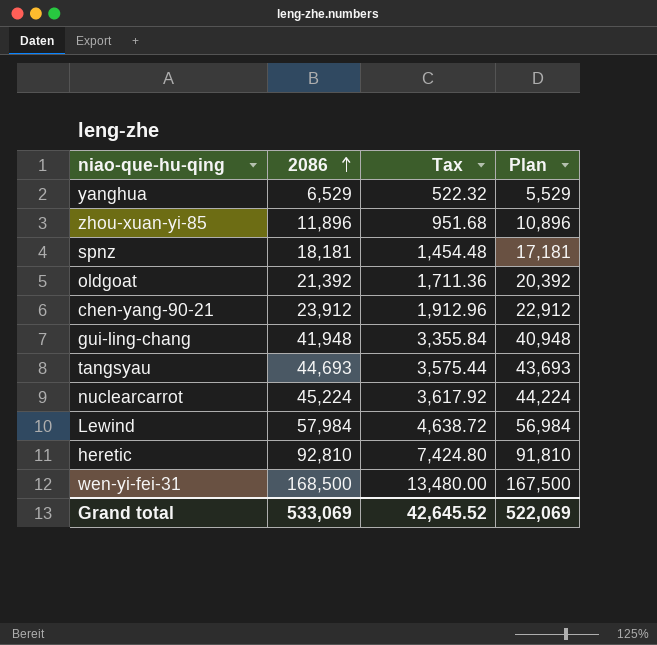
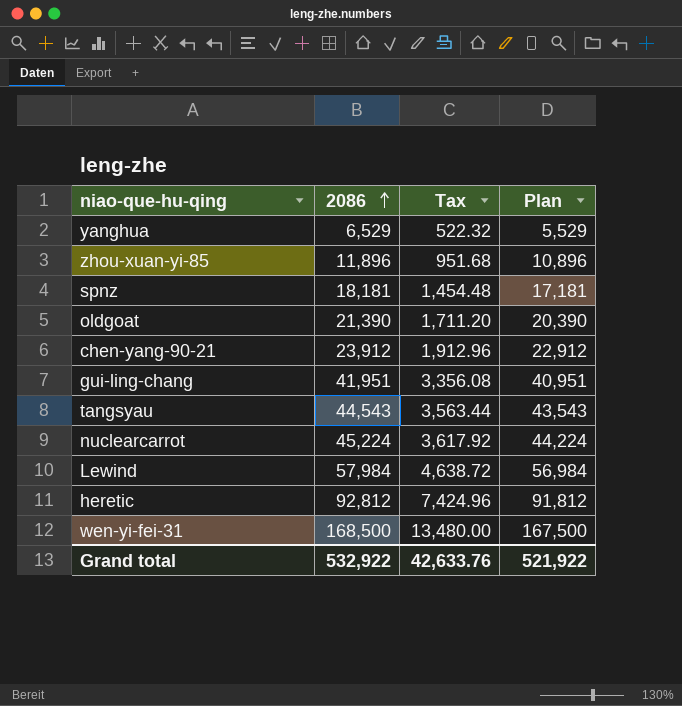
oldgoat | 2086: 21,392 -> 21,390
oldgoat | Tax: 1,711.36 -> 1,711.20
oldgoat | Plan: 20,392 -> 20,390
gui-ling-chang | 2086: 41,948 -> 41,951
gui-ling-chang | Tax: 3,355.84 -> 3,356.08
gui-ling-chang | Plan: 40,948 -> 40,951
tangsyau | 2086: 44,693 -> 44,543
tangsyau | Tax: 3,575.44 -> 3,563.44
tangsyau | Plan: 43,693 -> 43,543
heretic | 2086: 92,810 -> 92,812
heretic | Tax: 7,424.80 -> 7,424.96
heretic | Plan: 91,810 -> 91,812
Grand total | 2086: 533,069 -> 532,922
Grand total | Tax: 42,645.52 -> 42,633.76
Grand total | Plan: 522,069 -> 521,922

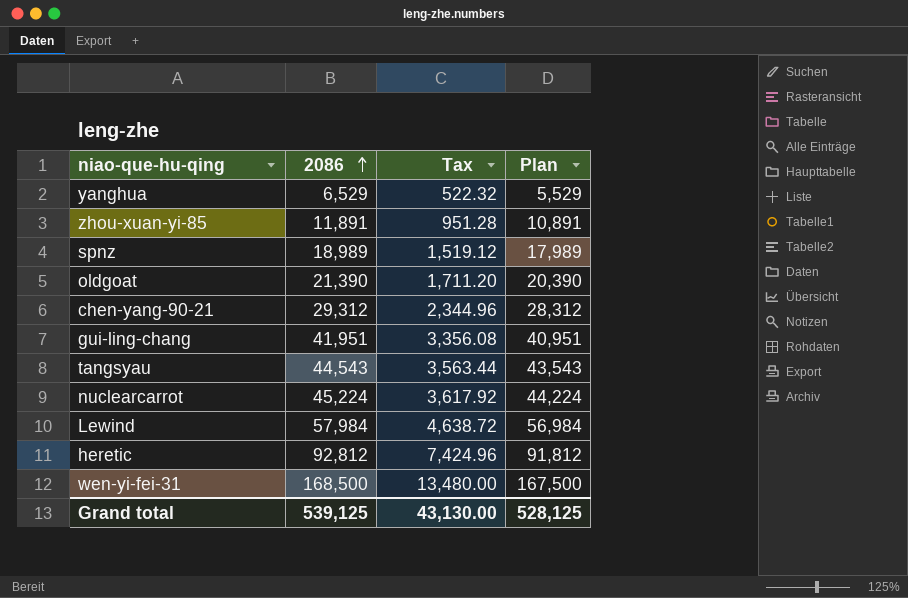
zhou-xuan-yi-85 | 2086: 11,896 -> 11,891
zhou-xuan-yi-85 | Tax: 951.68 -> 951.28
zhou-xuan-yi-85 | Plan: 10,896 -> 10,891
spnz | 2086: 18,181 -> 18,989
spnz | Tax: 1,454.48 -> 1,519.12
spnz | Plan: 17,181 -> 17,989
chen-yang-90-21 | 2086: 23,912 -> 29,312
chen-yang-90-21 | Tax: 1,912.96 -> 2,344.96
chen-yang-90-21 | Plan: 22,912 -> 28,312
Grand total | 2086: 532,922 -> 539,125
Grand total | Tax: 42,633.76 -> 43,130.00
Grand total | Plan: 521,922 -> 528,125

